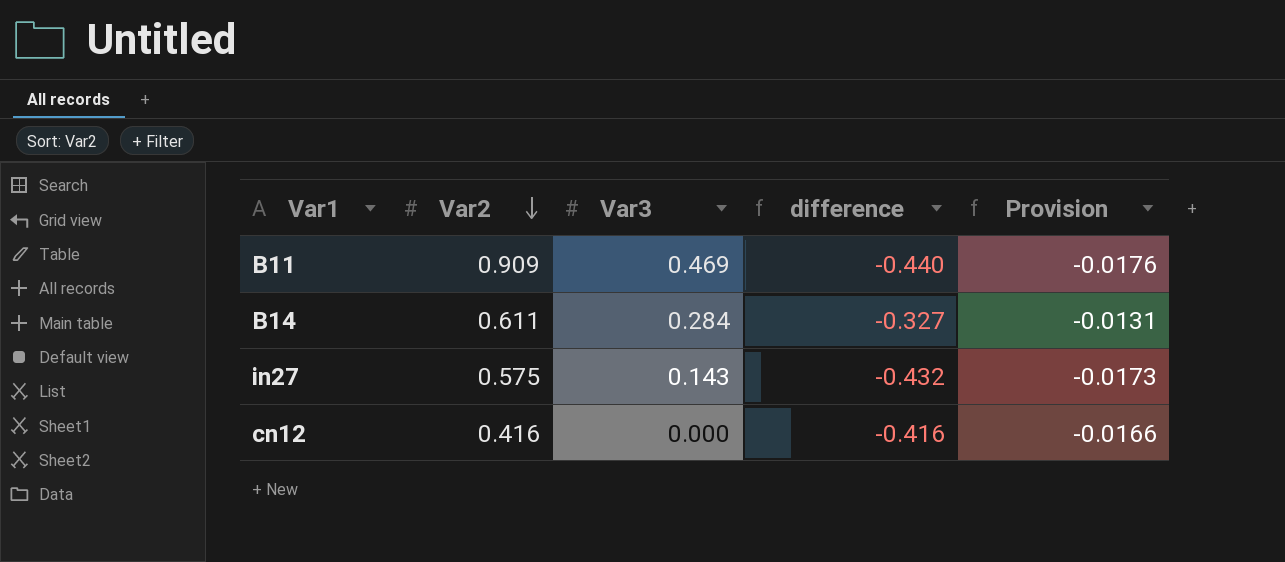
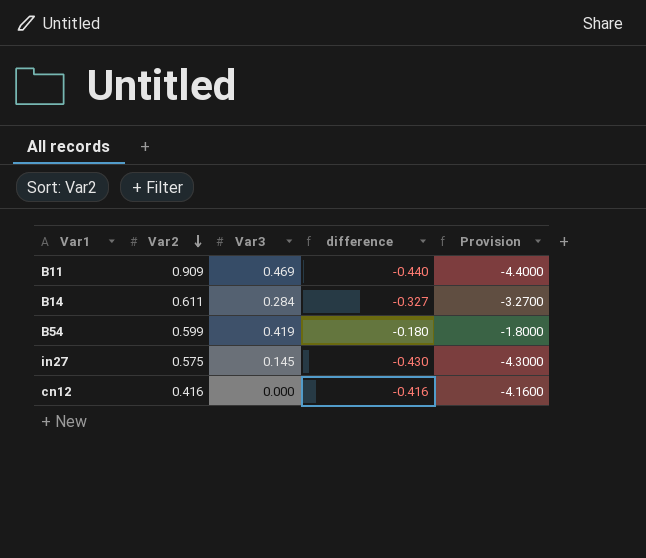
column Provision | formula: [difference] * 0.04 -> [difference] * 10
row B54: none -> 0.599 | 0.419 | -0.180 | -1.8000
in27 | Var3: 0.143 -> 0.145
in27 | difference: -0.432 -> -0.430

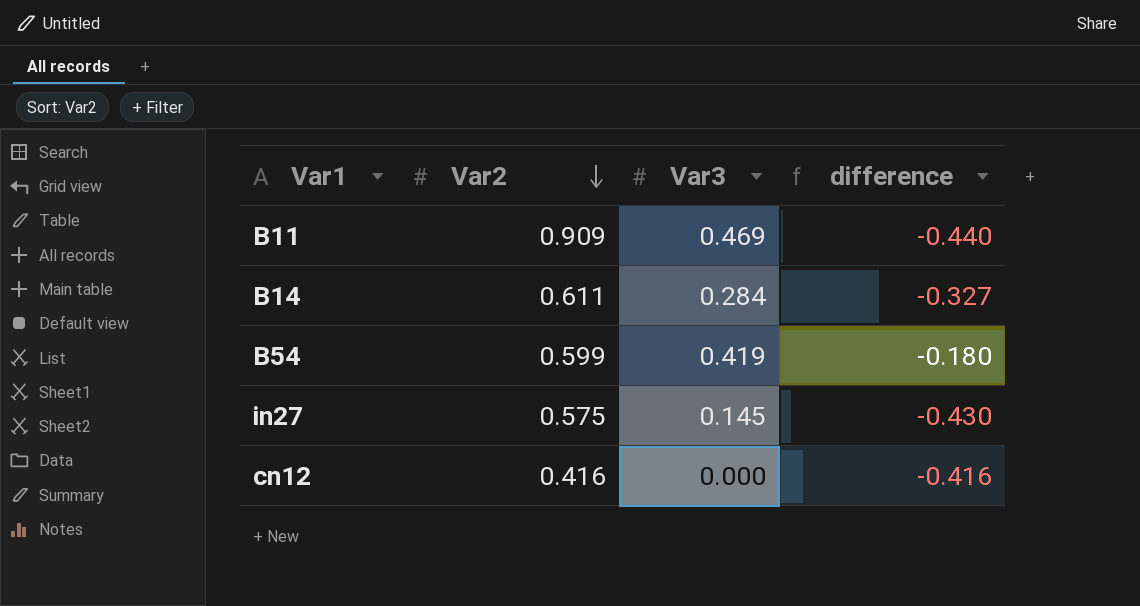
column Provision | formula: [difference] * 10 -> none

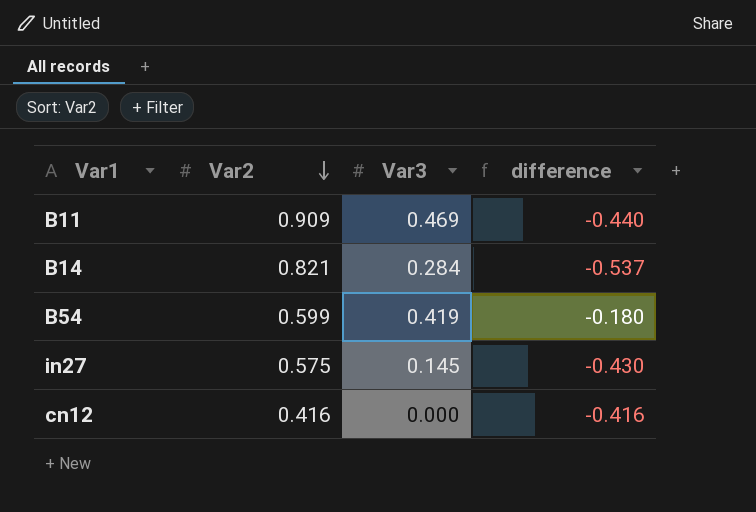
B14 | Var2: 0.611 -> 0.821
B14 | difference: -0.327 -> -0.537

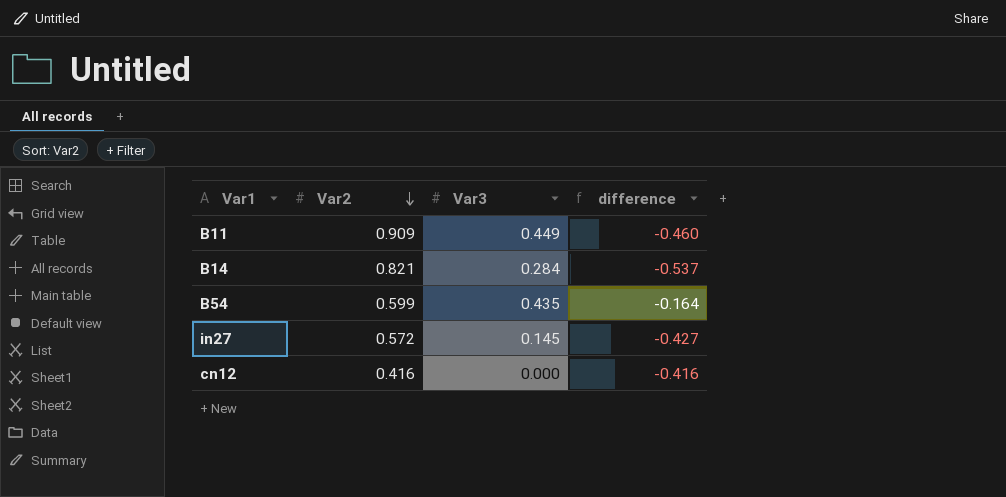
B11 | Var3: 0.469 -> 0.449
B11 | difference: -0.440 -> -0.460
B54 | Var3: 0.419 -> 0.435
B54 | difference: -0.180 -> -0.164
in27 | Var2: 0.575 -> 0.572
in27 | difference: -0.430 -> -0.427

